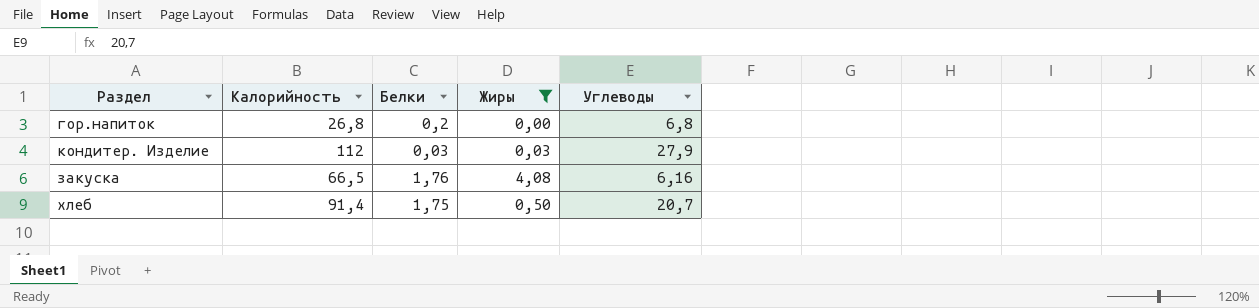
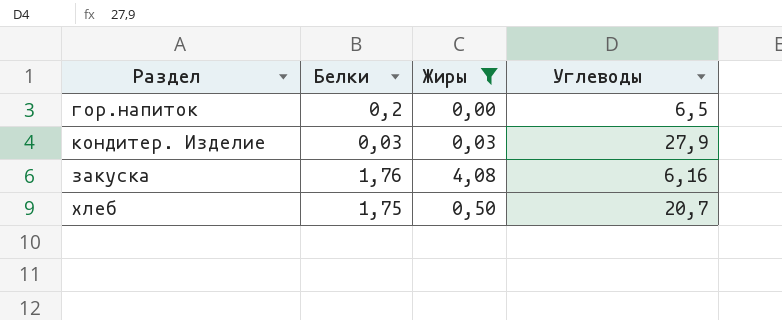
column Калорийность | position: 2 -> none
гор.напиток | Углеводы: 6,8 -> 6,5

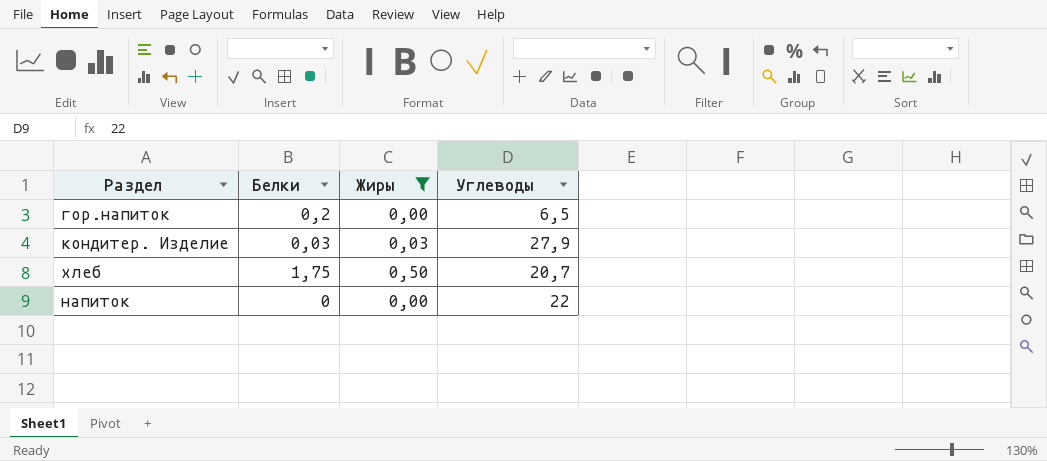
row закуска: 1,76 | 4,08 | 6,16 -> none
row напиток: none -> 0 | 0,00 | 22

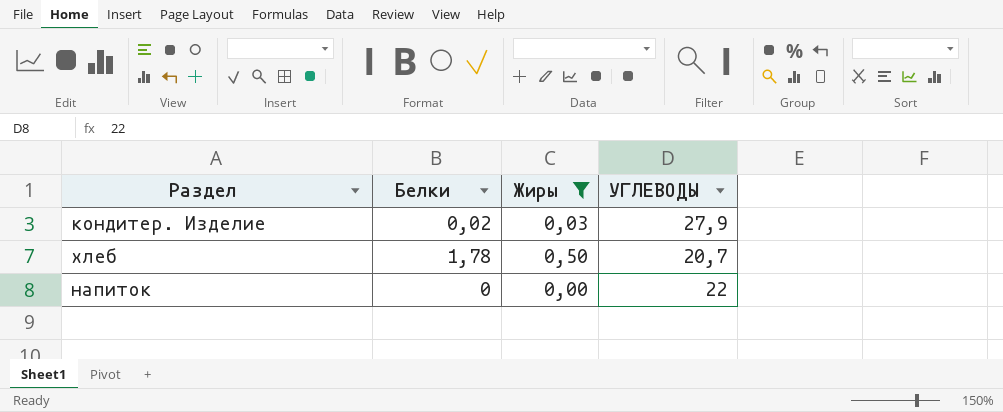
column name: Углеводы -> УГЛЕВОДЫ
row гор.напиток: 0,2 | 0,00 | 6,5 -> none
кондитер. Изделие | Белки: 0,03 -> 0,02
хлеб | Белки: 1,75 -> 1,78

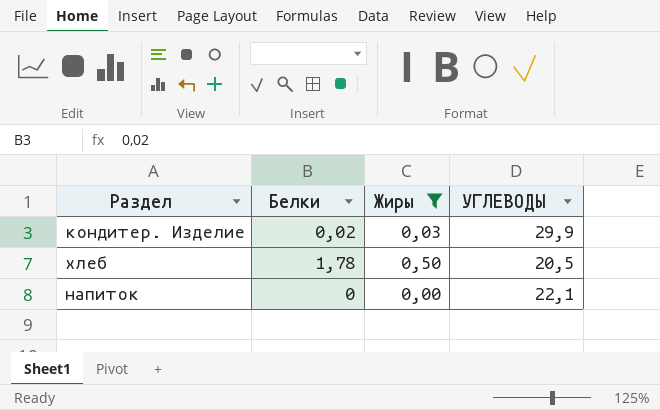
кондитер. Изделие | УГЛЕВОДЫ: 27,9 -> 29,9
хлеб | УГЛЕВОДЫ: 20,7 -> 20,5
напиток | УГЛЕВОДЫ: 22 -> 22,1

